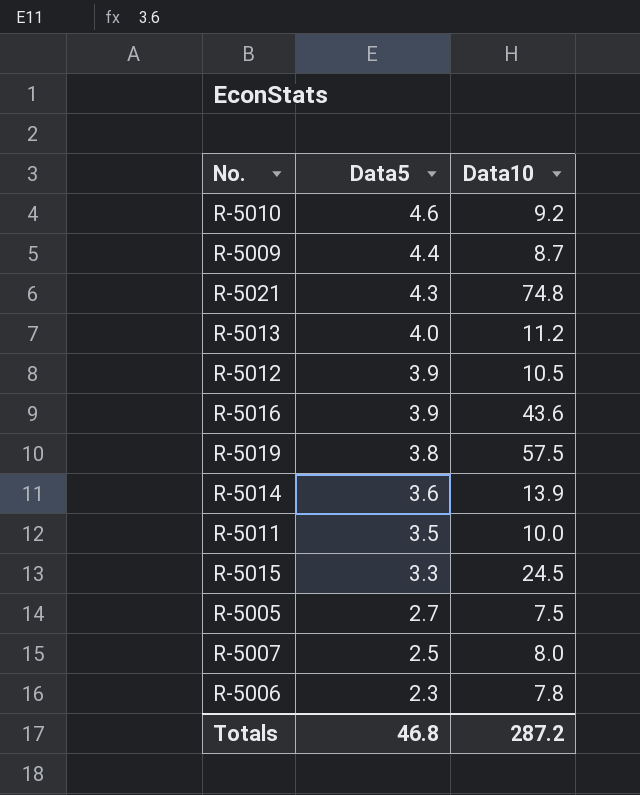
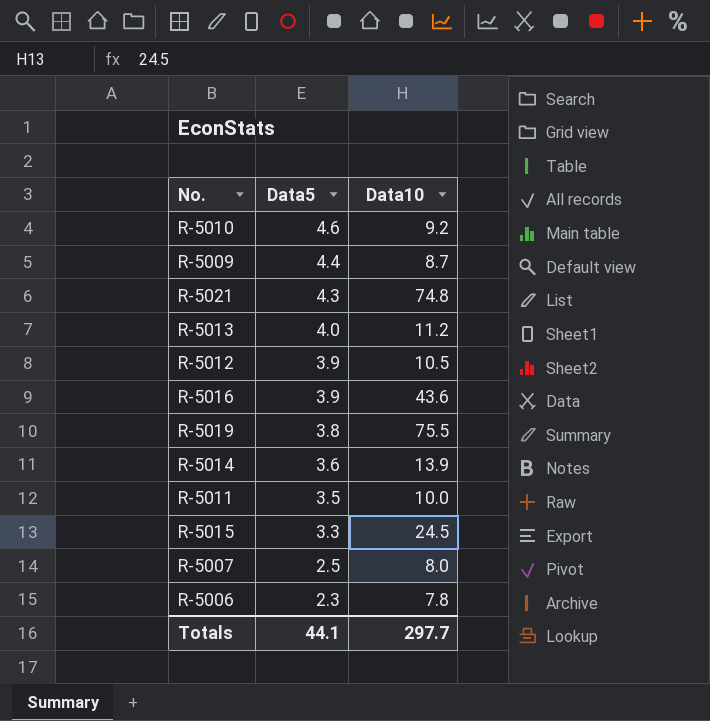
row R-5005: 2.7 | 7.5 -> none
R-5019 | Data10: 57.5 -> 75.5
Totals | Data5: 46.8 -> 44.1
Totals | Data10: 287.2 -> 297.7

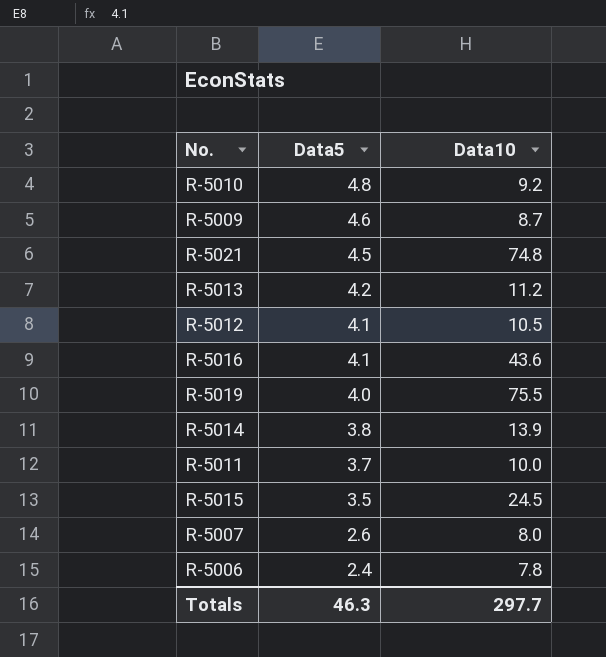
R-5010 | Data5: 4.6 -> 4.8
R-5009 | Data5: 4.4 -> 4.6
R-5021 | Data5: 4.3 -> 4.5
R-5013 | Data5: 4.0 -> 4.2
R-5012 | Data5: 3.9 -> 4.1
R-5016 | Data5: 3.9 -> 4.1
R-5019 | Data5: 3.8 -> 4.0
R-5014 | Data5: 3.6 -> 3.8
R-5011 | Data5: 3.5 -> 3.7
R-5015 | Data5: 3.3 -> 3.5
R-5007 | Data5: 2.5 -> 2.6
R-5006 | Data5: 2.3 -> 2.4
Totals | Data5: 44.1 -> 46.3

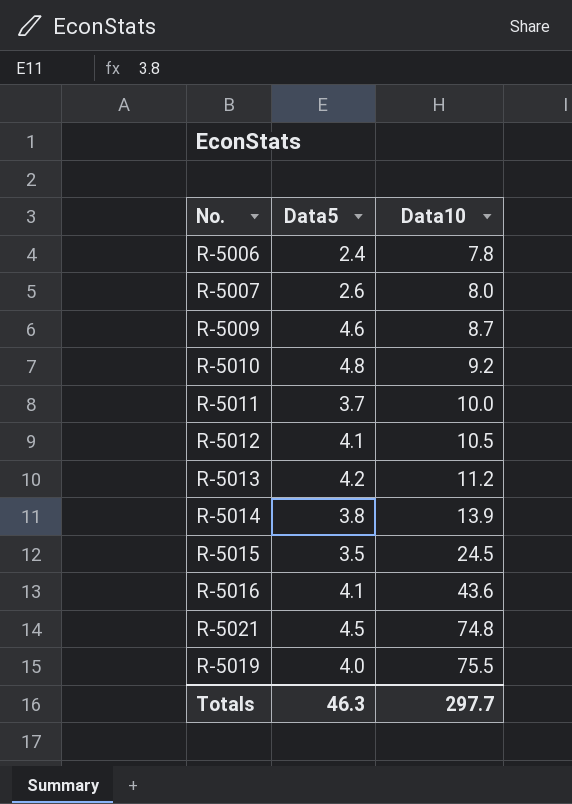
row order: Data5 descending -> Data10 ascending

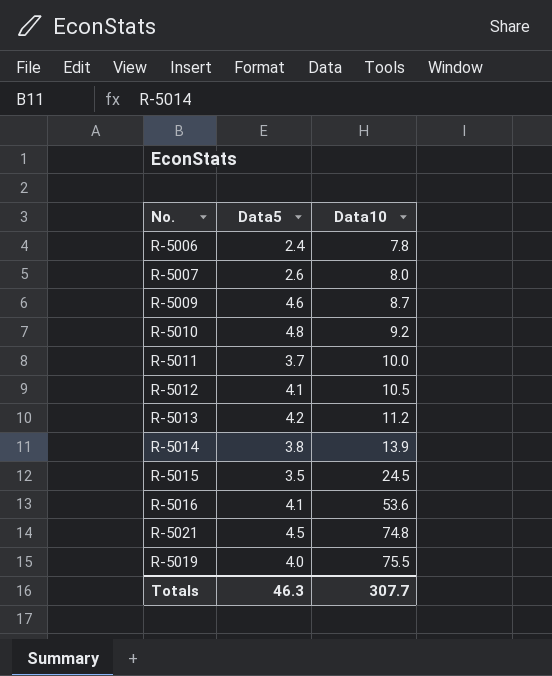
R-5016 | Data10: 43.6 -> 53.6
Totals | Data10: 297.7 -> 307.7

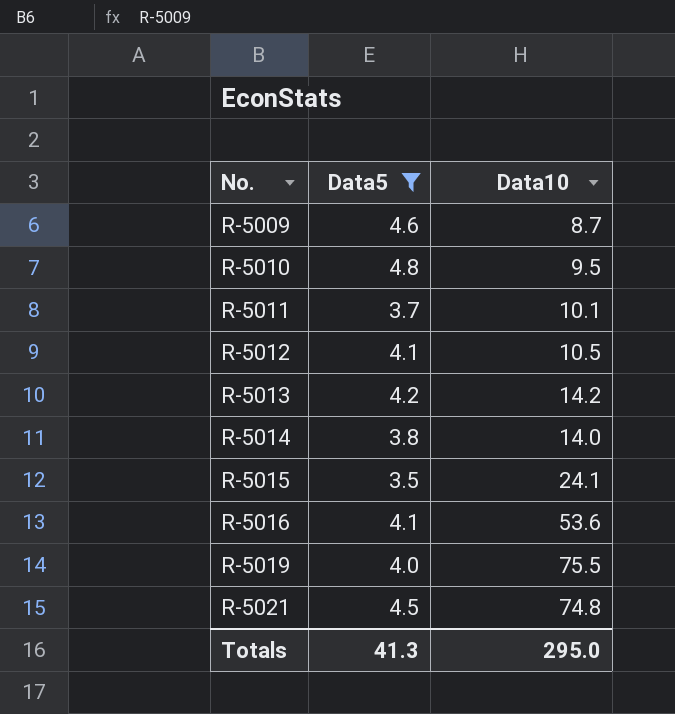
filter: none -> Data5 >= 3.5
row order: Data10 ascending -> No. ascending
R-5010 | Data10: 9.2 -> 9.5
R-5011 | Data10: 10.0 -> 10.1
R-5013 | Data10: 11.2 -> 14.2
R-5014 | Data10: 13.9 -> 14.0
R-5015 | Data10: 24.5 -> 24.1
Totals | Data5: 46.3 -> 41.3
Totals | Data10: 307.7 -> 295.0

